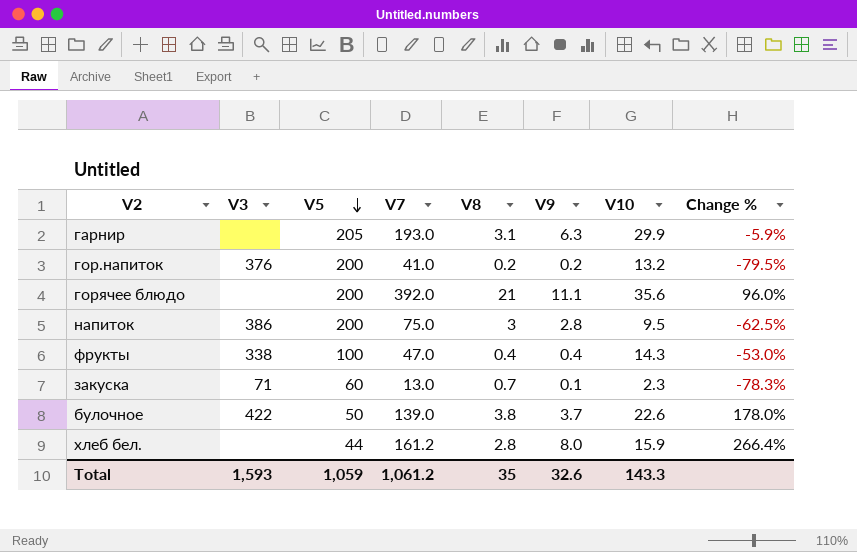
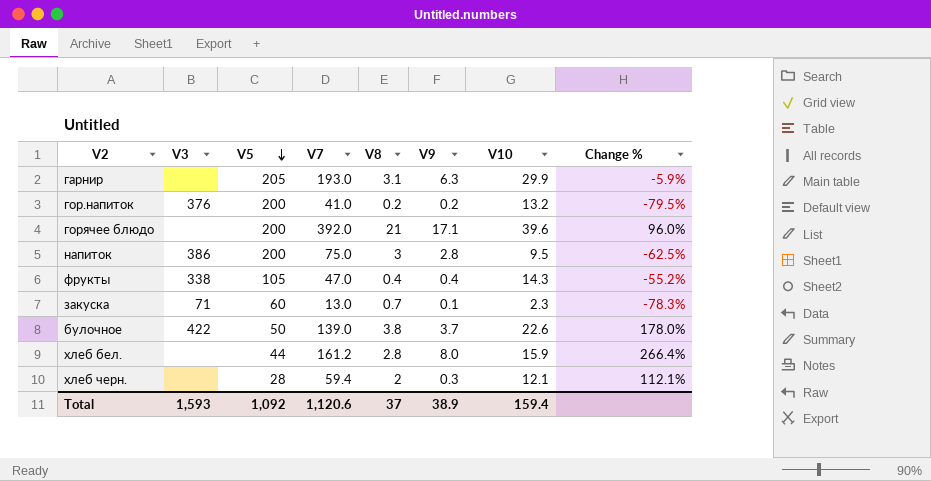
горячее блюдо | V9: 11.1 -> 17.1
горячее блюдо | V10: 35.6 -> 39.6
фрукты | V5: 100 -> 105
фрукты | Change %: -53.0% -> -55.2%
row хлеб черн.: none -> none | 28 | 59.4 | 2 | 0.3 | 12.1 | 112.1%
Total | V5: 1,059 -> 1,092
Total | V7: 1,061.2 -> 1,120.6
Total | V8: 35 -> 37
Total | V9: 32.6 -> 38.9
Total | V10: 143.3 -> 159.4

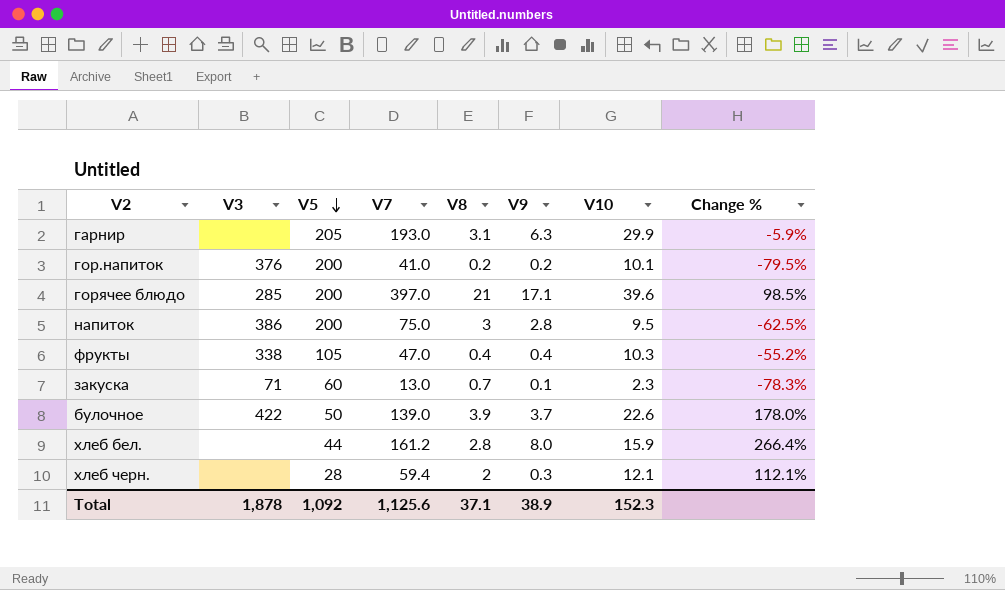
гор.напиток | V10: 13.2 -> 10.1
горячее блюдо | V3: none -> 285
горячее блюдо | V7: 392.0 -> 397.0
горячее блюдо | Change %: 96.0% -> 98.5%
фрукты | V10: 14.3 -> 10.3
булочное | V8: 3.8 -> 3.9
Total | V3: 1,593 -> 1,878
Total | V7: 1,120.6 -> 1,125.6
Total | V8: 37 -> 37.1
Total | V10: 159.4 -> 152.3

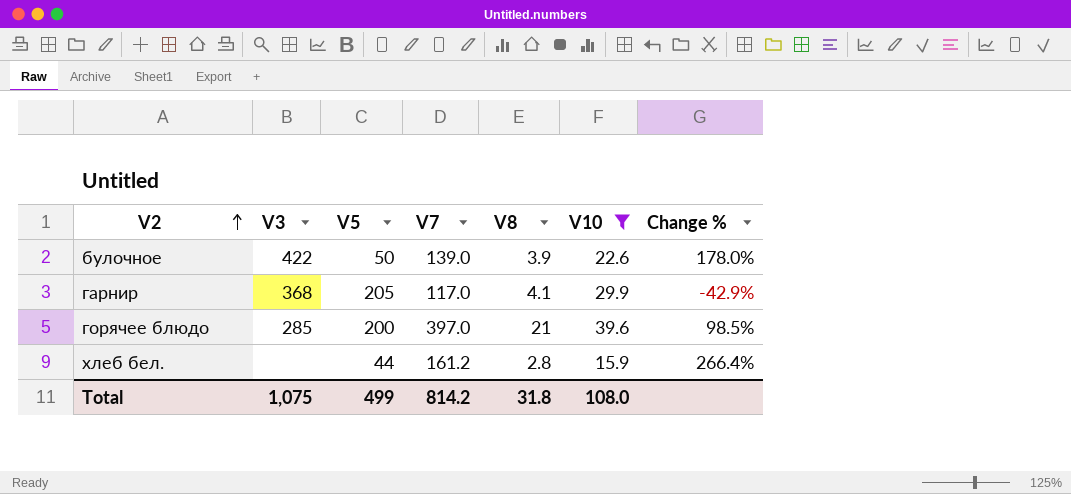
filter: none -> V10 >= 15.9
row order: V5 descending -> V2 ascending
column V9 | position: 6 -> none
гарнир | V3: none -> 368
гарнир | V7: 193.0 -> 117.0
гарнир | V8: 3.1 -> 4.1
гарнир | Change %: -5.9% -> -42.9%
Total | V3: 1,878 -> 1,075
Total | V5: 1,092 -> 499
Total | V7: 1,125.6 -> 814.2
Total | V8: 37.1 -> 31.8
Total | V10: 152.3 -> 108.0

